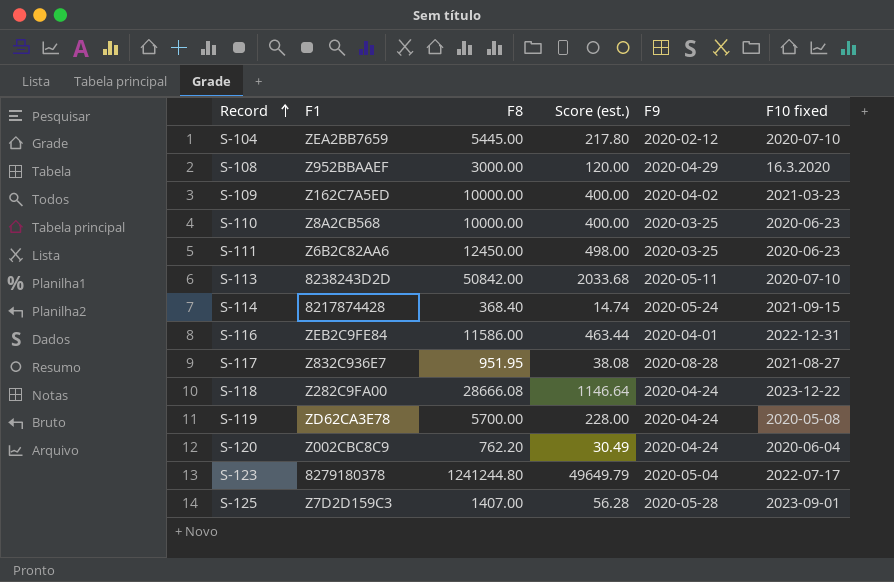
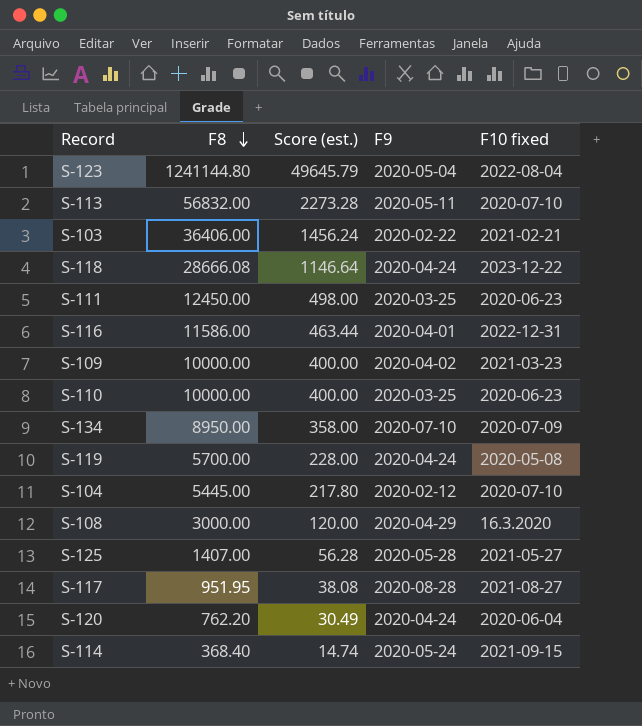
row order: Record ascending -> F8 descending
column F1 | position: 2 -> none
S-123 | F8: 1241244.80 -> 1241144.80
S-123 | Score (est.): 49649.79 -> 49645.79
S-123 | F10 fixed: 2022-07-17 -> 2022-08-04
S-113 | F8: 50842.00 -> 56832.00
S-113 | Score (est.): 2033.68 -> 2273.28
row S-103: none -> 36406.00 | 1456.24 | 2020-02-22 | 2021-02-21
row S-134: none -> 8950.00 | 358.00 | 2020-07-10 | 2020-07-09
S-125 | F10 fixed: 2023-09-01 -> 2021-05-27

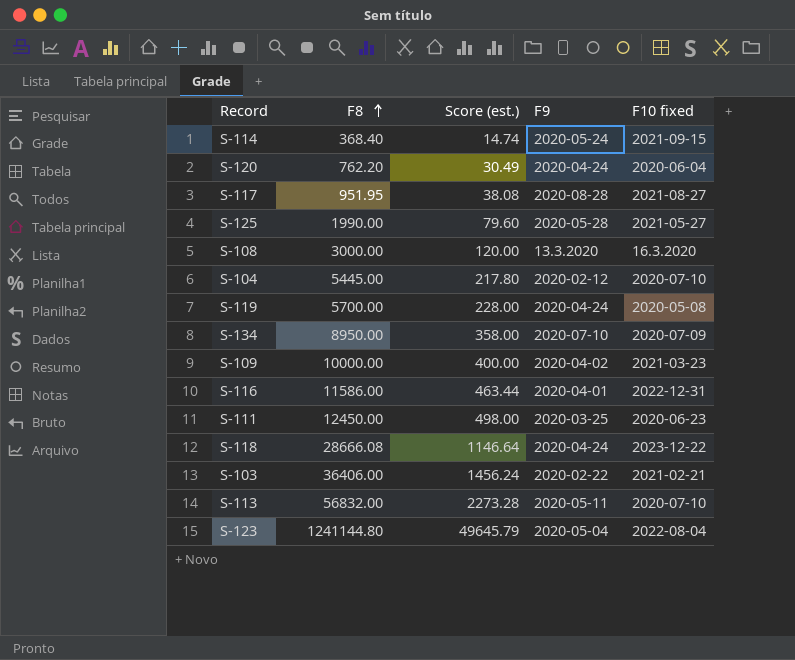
row order: F8 descending -> F8 ascending
row S-110: 10000.00 | 400.00 | 2020-03-25 | 2020-06-23 -> none
S-125 | F8: 1407.00 -> 1990.00
S-125 | Score (est.): 56.28 -> 79.60
S-108 | F9: 2020-04-29 -> 13.3.2020

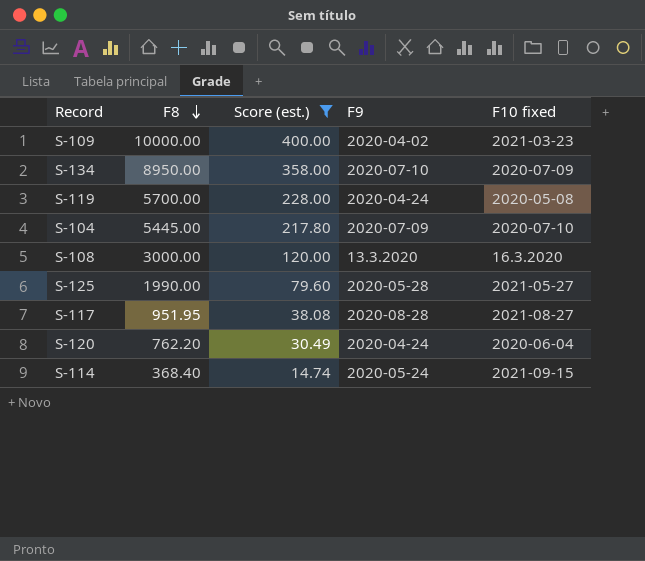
filter: none -> Score (est.) <= 400.00
row order: F8 ascending -> F8 descending
S-104 | F9: 2020-02-12 -> 2020-07-09

